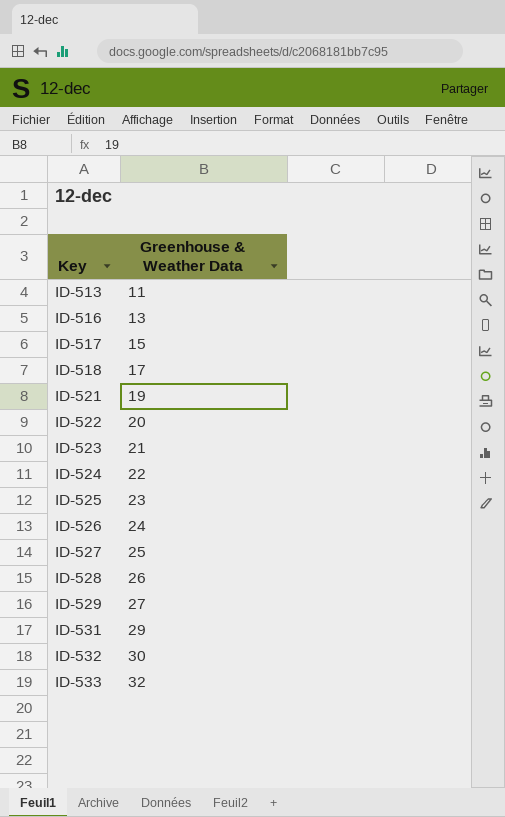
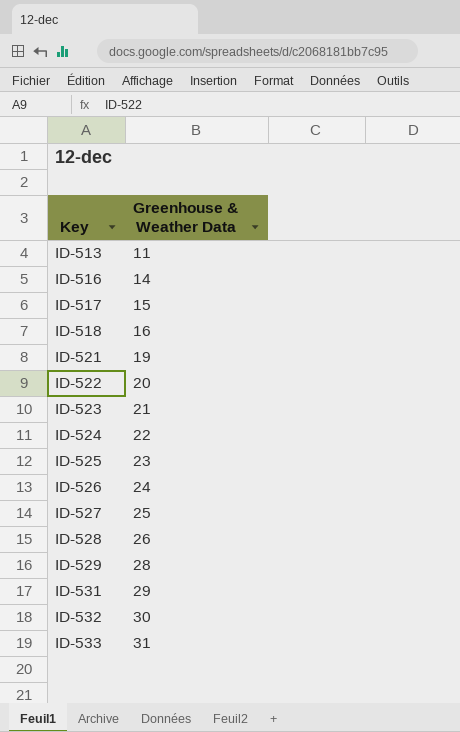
ID-516 | Greenhouse & Weather Data: 13 -> 14
ID-518 | Greenhouse & Weather Data: 17 -> 16
ID-529 | Greenhouse & Weather Data: 27 -> 28
ID-533 | Greenhouse & Weather Data: 32 -> 31

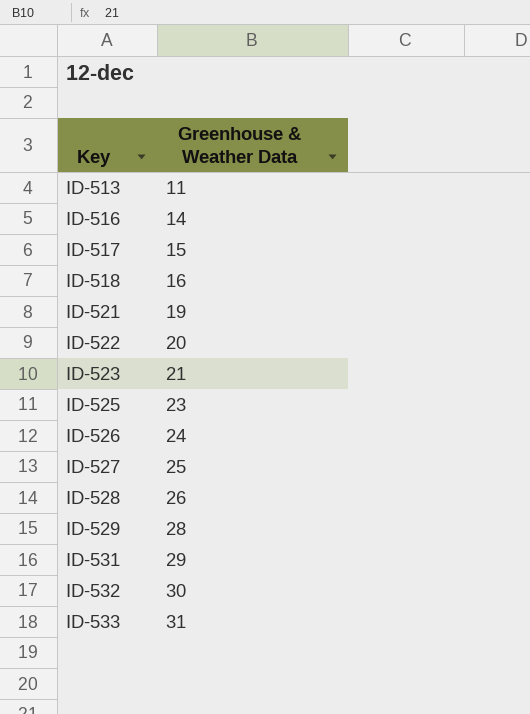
row ID-524: 22 -> none

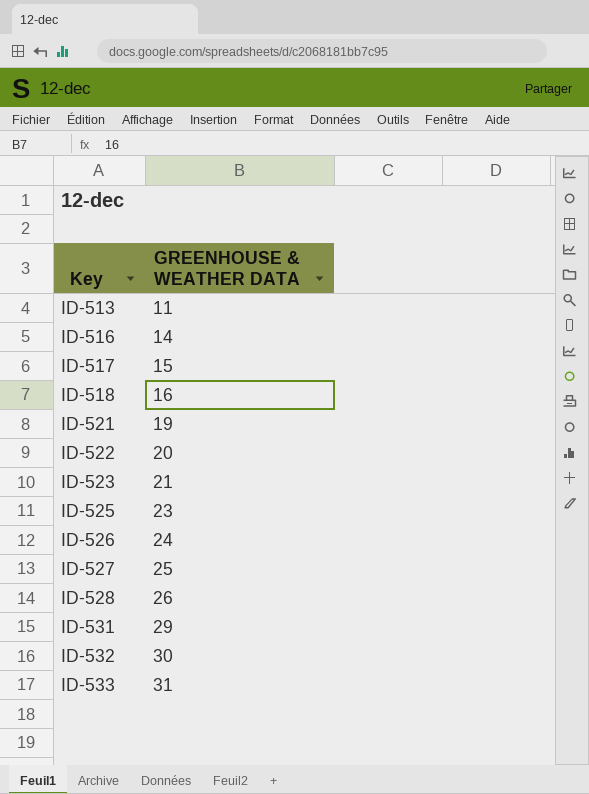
column name: Greenhouse & Weather Data -> GREENHOUSE & WEATHER DATA
row ID-529: 28 -> none

